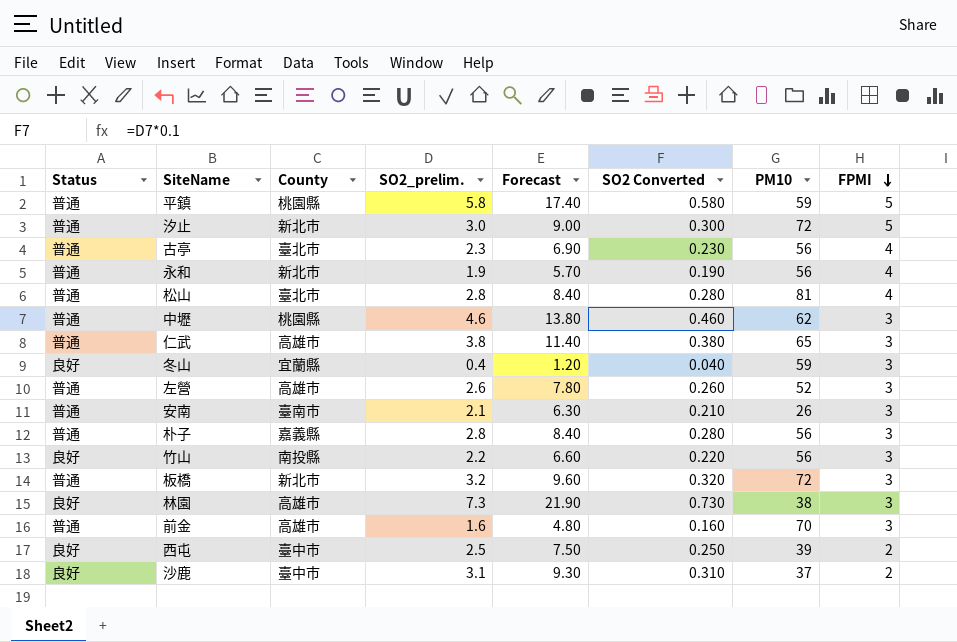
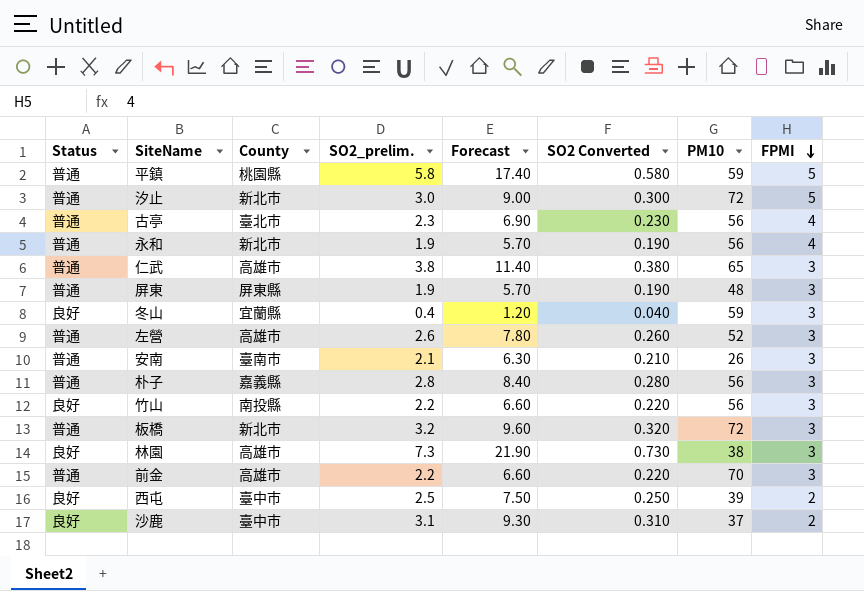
row 松山: 普通 | 臺北市 | 2.8 | 8.40 | 0.280 | 81 | 4 -> none
row 中壢: 普通 | 桃園縣 | 4.6 | 13.80 | 0.460 | 62 | 3 -> none
row 屏東: none -> 普通 | 屏東縣 | 1.9 | 5.70 | 0.190 | 48 | 3
前金 | SO2_prelim.: 1.6 -> 2.2
前金 | Forecast: 4.80 -> 6.60
前金 | SO2 Converted: 0.160 -> 0.220

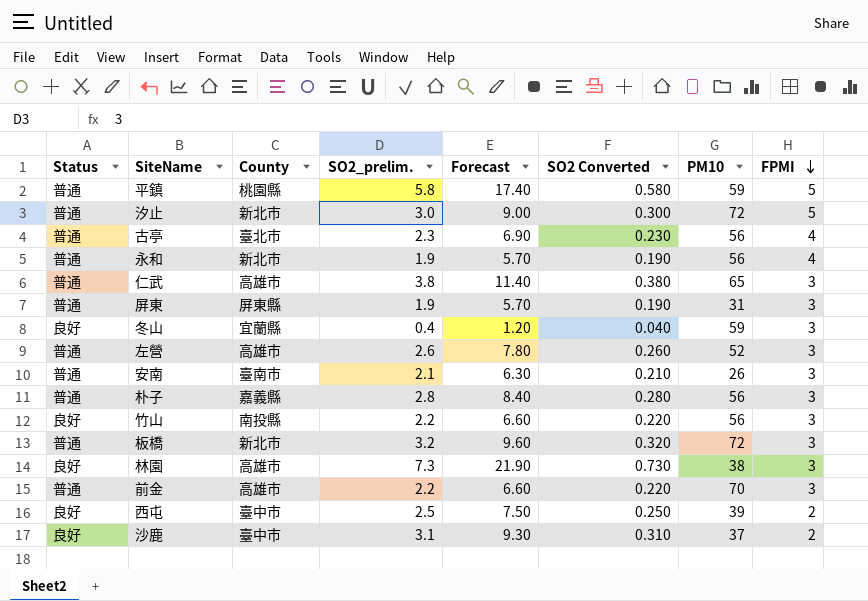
屏東 | PM10: 48 -> 31

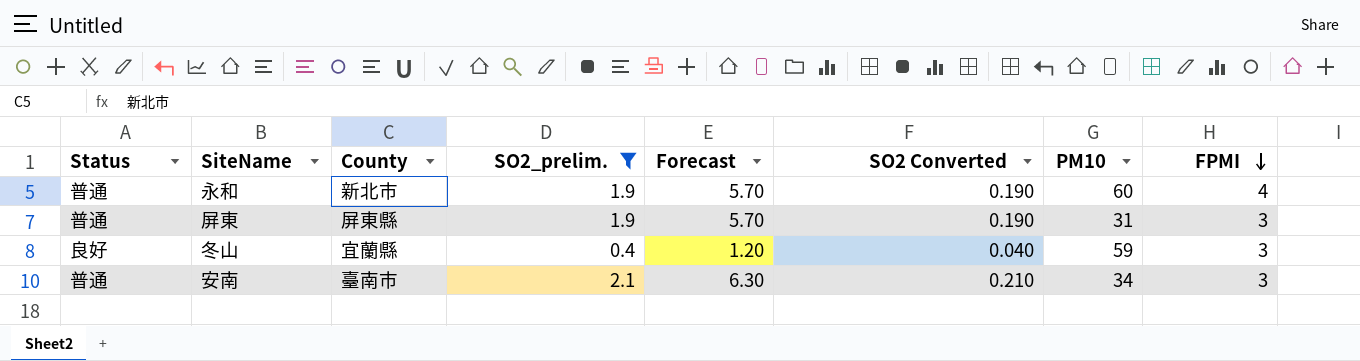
filter: none -> SO2_prelim. <= 2.1
永和 | PM10: 56 -> 60
安南 | PM10: 26 -> 34

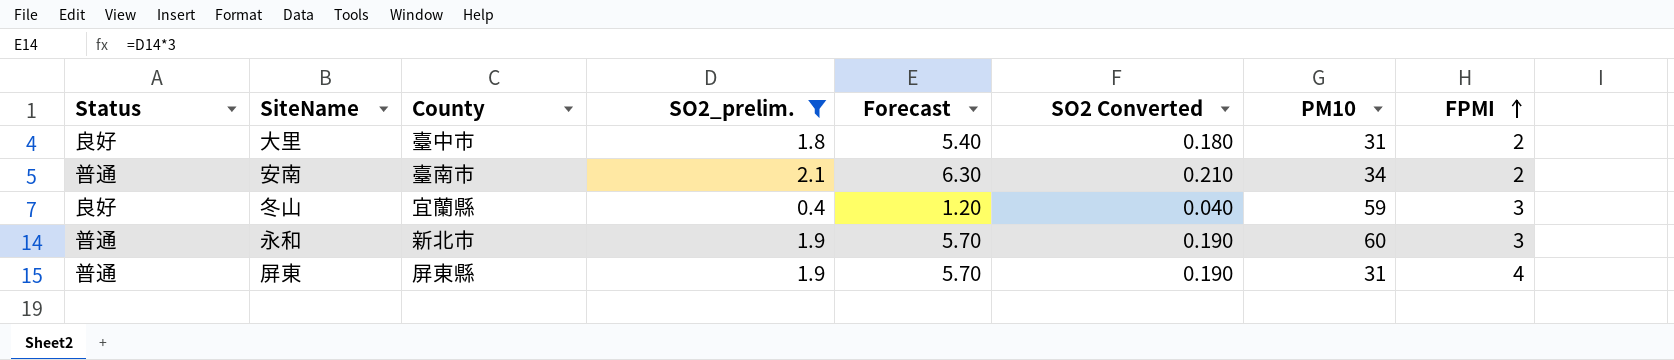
row order: FPMI descending -> FPMI ascending
row 大里: none -> 良好 | 臺中市 | 1.8 | 5.40 | 0.180 | 31 | 2
安南 | FPMI: 3 -> 2
永和 | FPMI: 4 -> 3
屏東 | FPMI: 3 -> 4

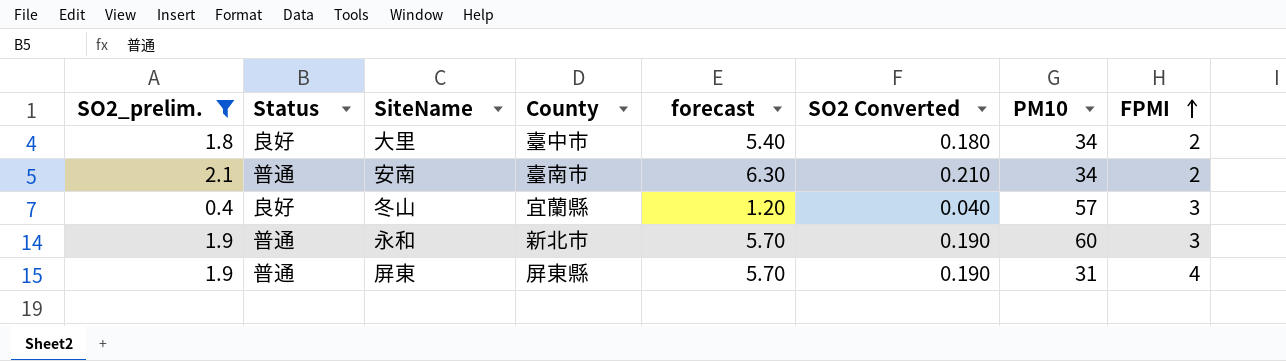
column SO2_prelim. | position: 4 -> 1
column name: Forecast -> forecast
大里 | PM10: 31 -> 34
冬山 | PM10: 59 -> 57

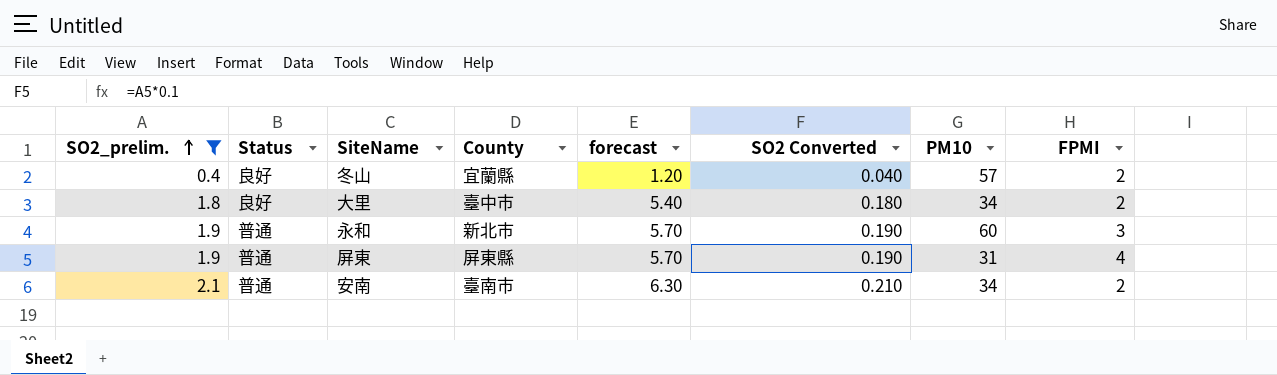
row order: FPMI ascending -> SO2_prelim. ascending
冬山 | FPMI: 3 -> 2

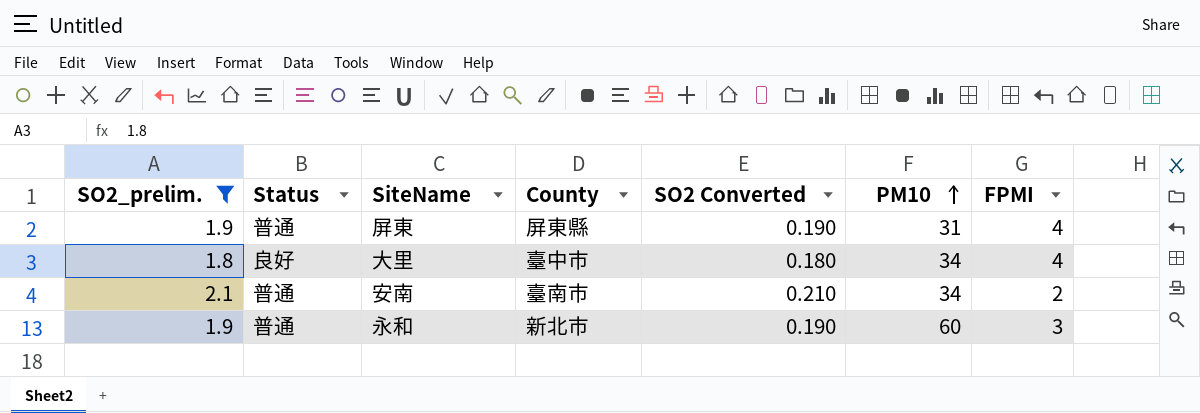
row order: SO2_prelim. ascending -> PM10 ascending
column forecast | formula: [SO2_prelim.] * 3 -> none
row 冬山: 0.4 | 良好 | 宜蘭縣 | 1.20 | 0.040 | 57 | 2 -> none
大里 | FPMI: 2 -> 4

